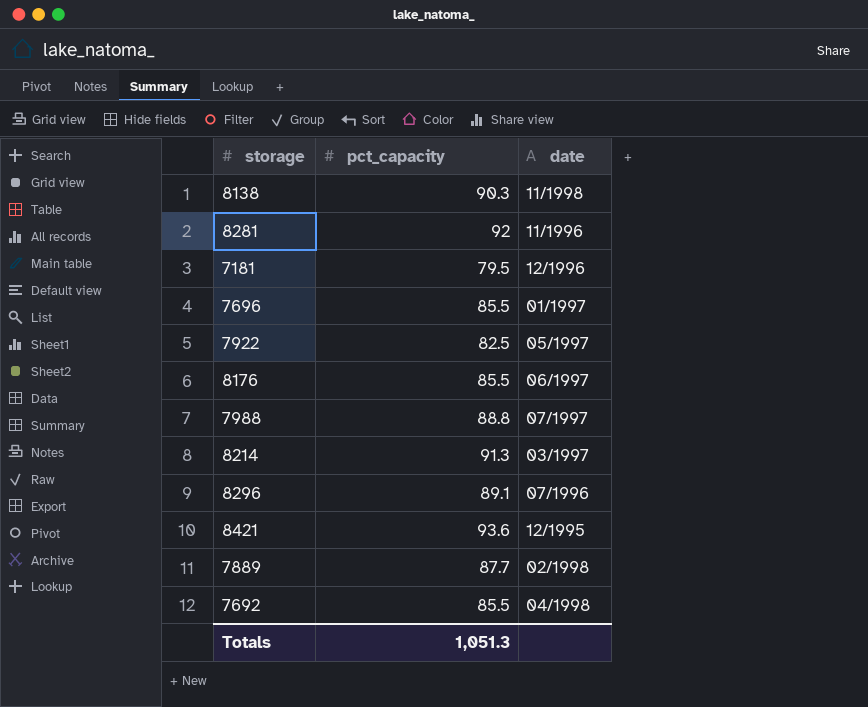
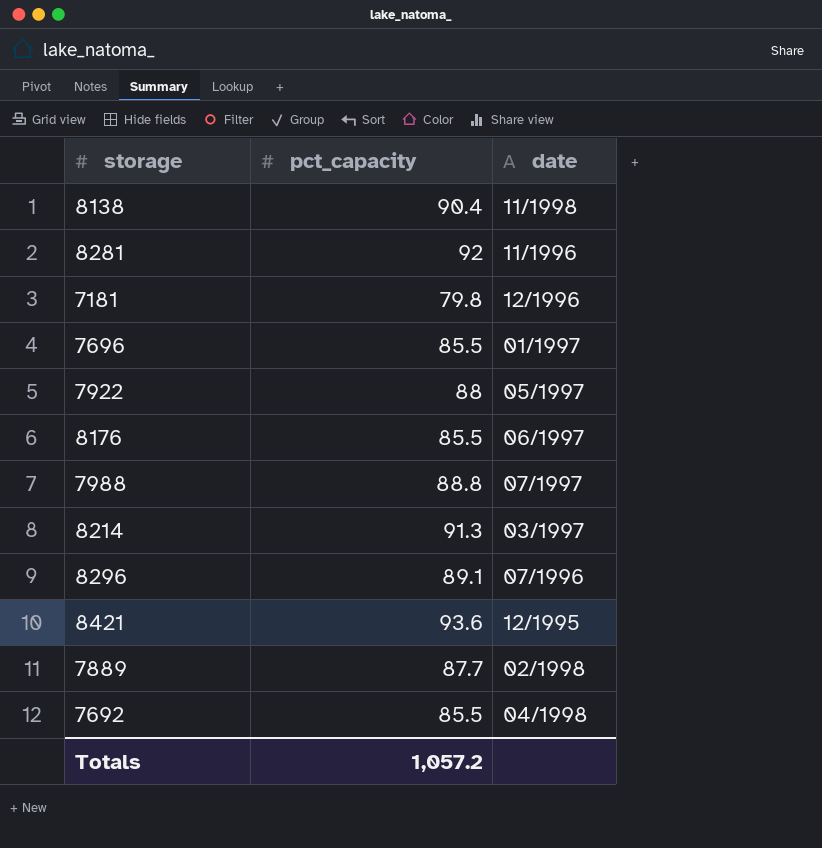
8138 | pct_capacity: 90.3 -> 90.4
7181 | pct_capacity: 79.5 -> 79.8
7922 | pct_capacity: 82.5 -> 88
Totals | pct_capacity: 1,051.3 -> 1,057.2

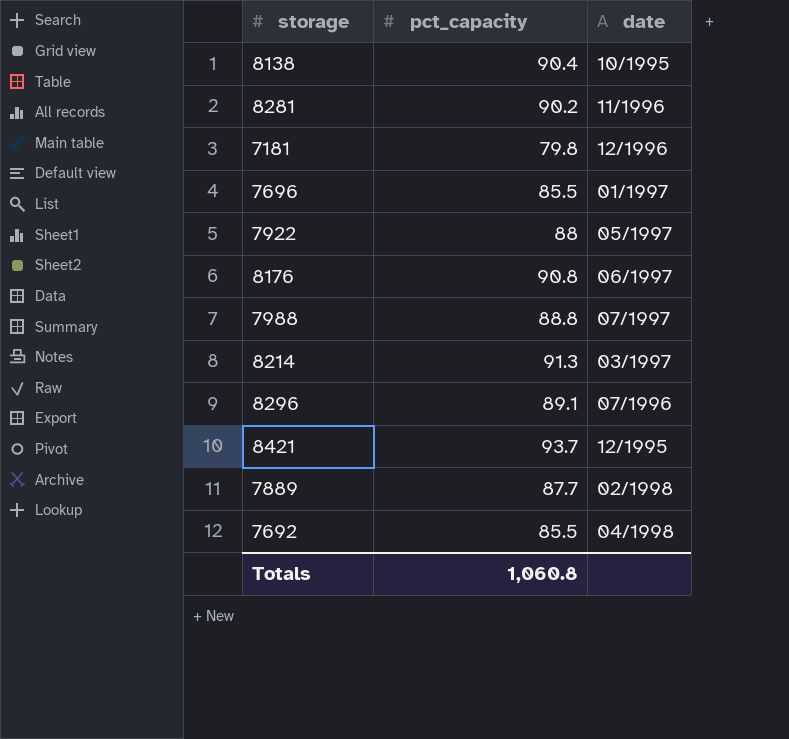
8138 | date: 11/1998 -> 10/1995
8281 | pct_capacity: 92 -> 90.2
8176 | pct_capacity: 85.5 -> 90.8
8421 | pct_capacity: 93.6 -> 93.7
Totals | pct_capacity: 1,057.2 -> 1,060.8

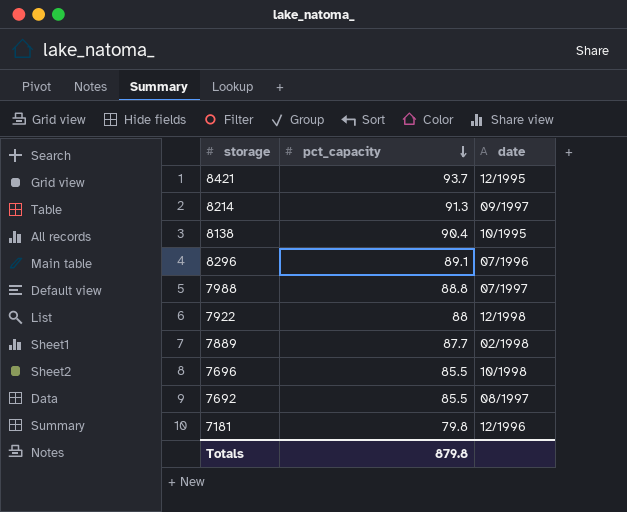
row order: none -> pct_capacity descending
row 8281: 90.2 | 11/1996 -> none
row 8176: 90.8 | 06/1997 -> none
8214 | date: 03/1997 -> 09/1997
7922 | date: 05/1997 -> 12/1998
7696 | date: 01/1997 -> 10/1998
7692 | date: 04/1998 -> 08/1997
Totals | pct_capacity: 1,060.8 -> 879.8

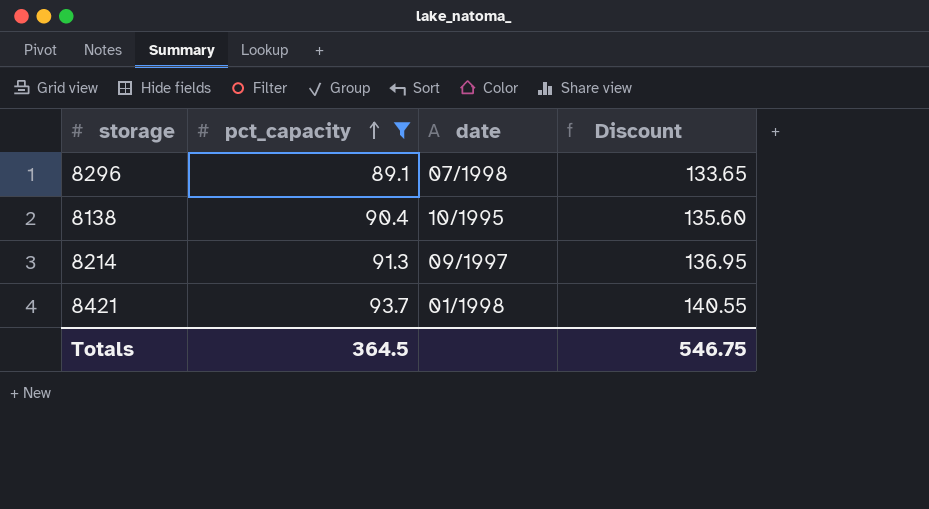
filter: none -> pct_capacity >= 89.1
row order: pct_capacity descending -> pct_capacity ascending
column Discount | formula: none -> [pct_capacity] * 1.5
8296 | date: 07/1996 -> 07/1998
8421 | date: 12/1995 -> 01/1998
Totals | pct_capacity: 879.8 -> 364.5

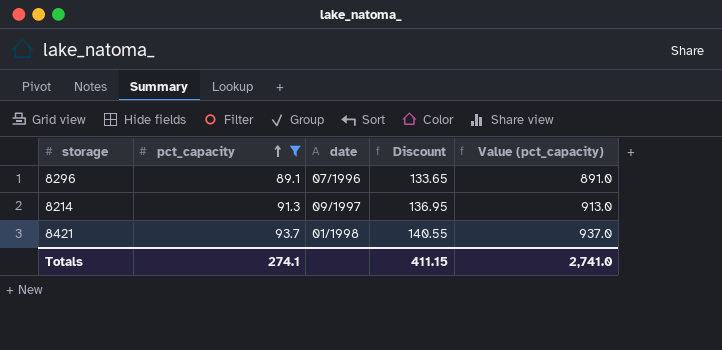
column Value (pct_capacity) | formula: none -> [pct_capacity] * 10
row 8138: 90.4 | 10/1995 | 135.60 -> none
8296 | date: 07/1998 -> 07/1996
Totals | pct_capacity: 364.5 -> 274.1
Totals | Discount: 546.75 -> 411.15

